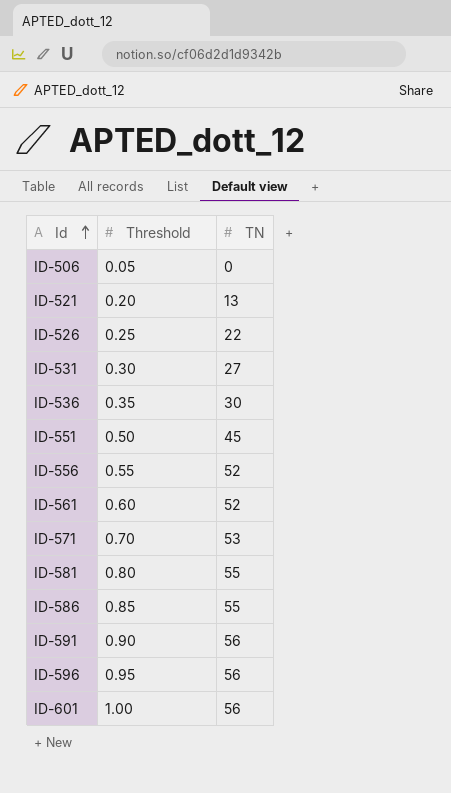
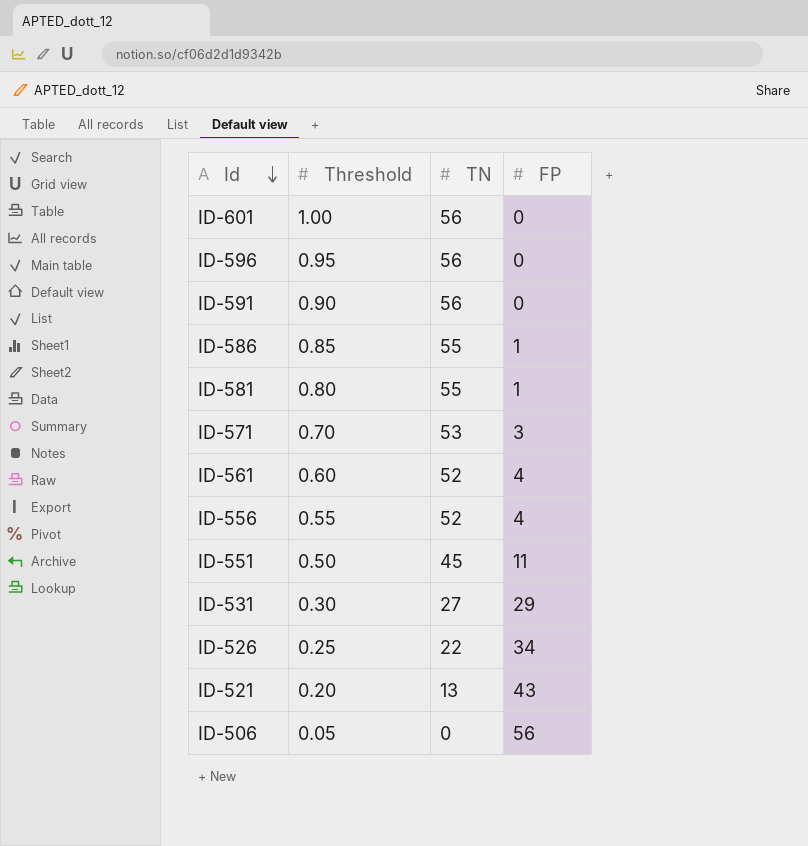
row order: Id ascending -> Id descending
column FP | position: none -> 4
row ID-536: 0.35 | 30 -> none

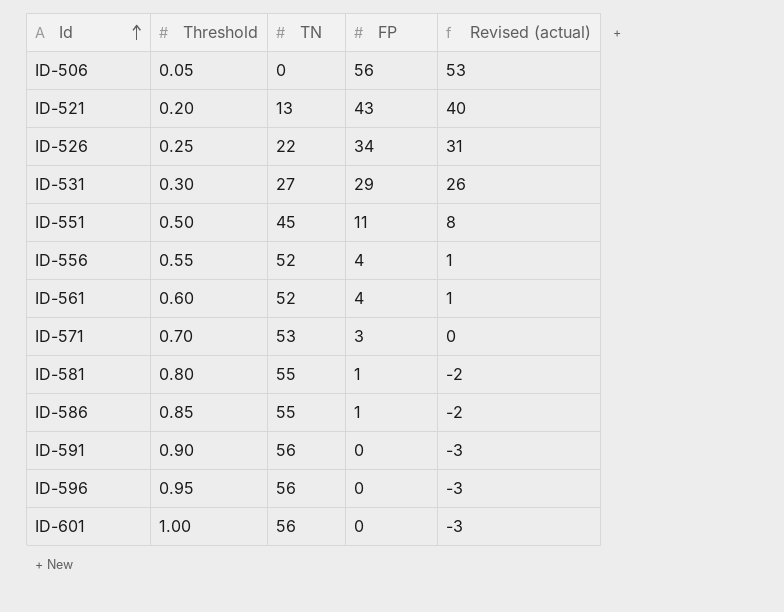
row order: Id descending -> Id ascending
column Revised (actual) | formula: none -> [FP] - 3

